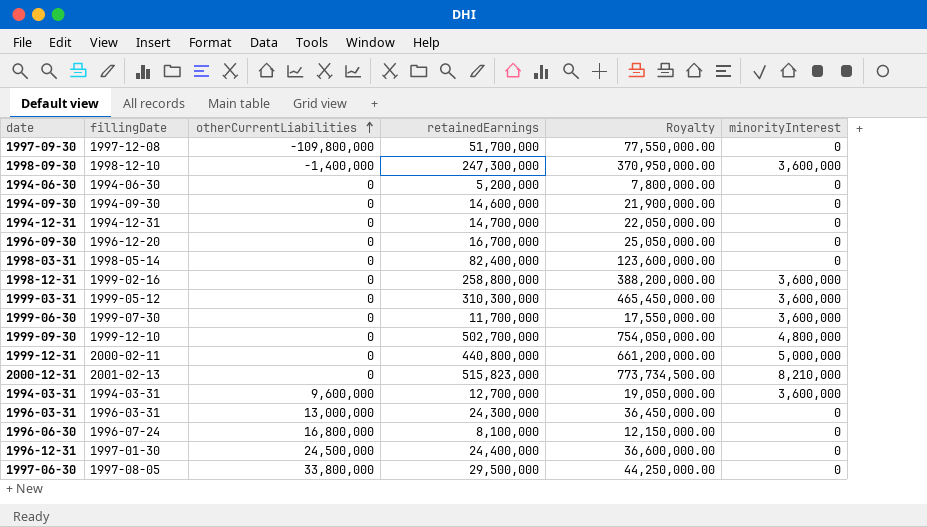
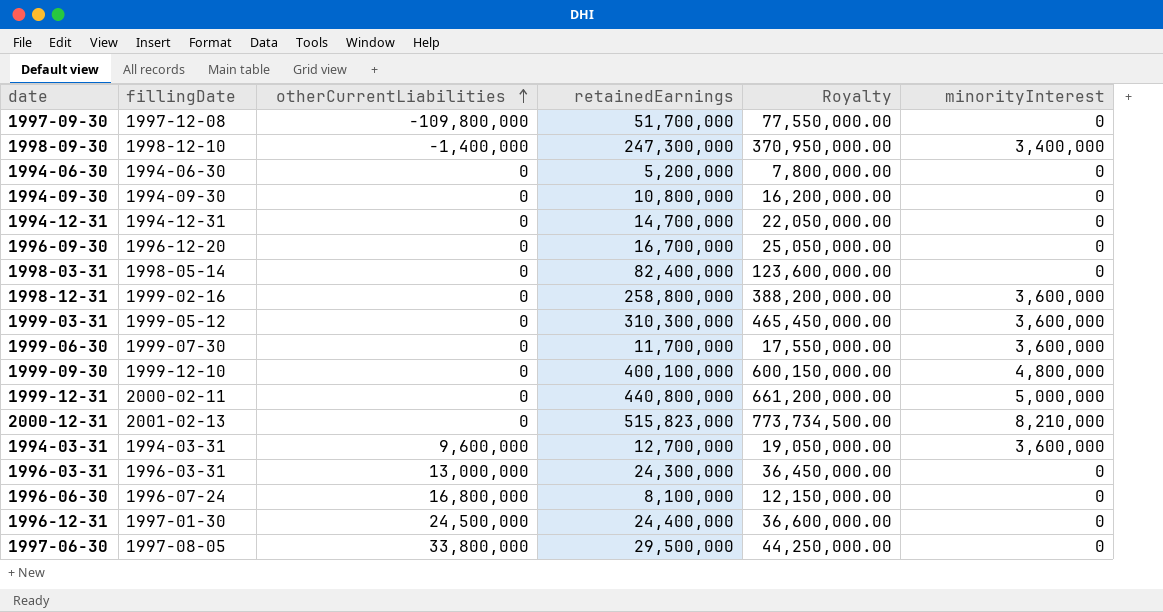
1998-09-30 | minorityInterest: 3,600,000 -> 3,400,000
1994-09-30 | retainedEarnings: 14,600,000 -> 10,800,000
1994-09-30 | Royalty: 21,900,000.00 -> 16,200,000.00
1999-09-30 | retainedEarnings: 502,700,000 -> 400,100,000
1999-09-30 | Royalty: 754,050,000.00 -> 600,150,000.00

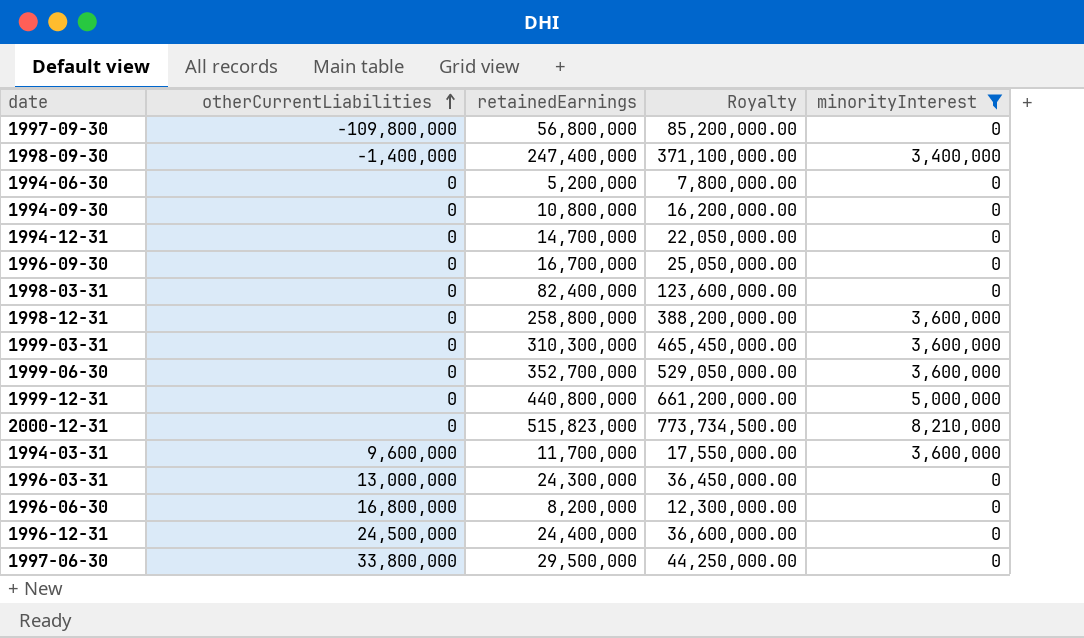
filter: none -> minorityInterest != 4,800,000
column fillingDate | position: 2 -> none
1997-09-30 | retainedEarnings: 51,700,000 -> 56,800,000
1997-09-30 | Royalty: 77,550,000.00 -> 85,200,000.00
1998-09-30 | retainedEarnings: 247,300,000 -> 247,400,000
1998-09-30 | Royalty: 370,950,000.00 -> 371,100,000.00
1999-06-30 | retainedEarnings: 11,700,000 -> 352,700,000
1999-06-30 | Royalty: 17,550,000.00 -> 529,050,000.00
1994-03-31 | retainedEarnings: 12,700,000 -> 11,700,000
1994-03-31 | Royalty: 19,050,000.00 -> 17,550,000.00
1996-06-30 | retainedEarnings: 8,100,000 -> 8,200,000
1996-06-30 | Royalty: 12,150,000.00 -> 12,300,000.00

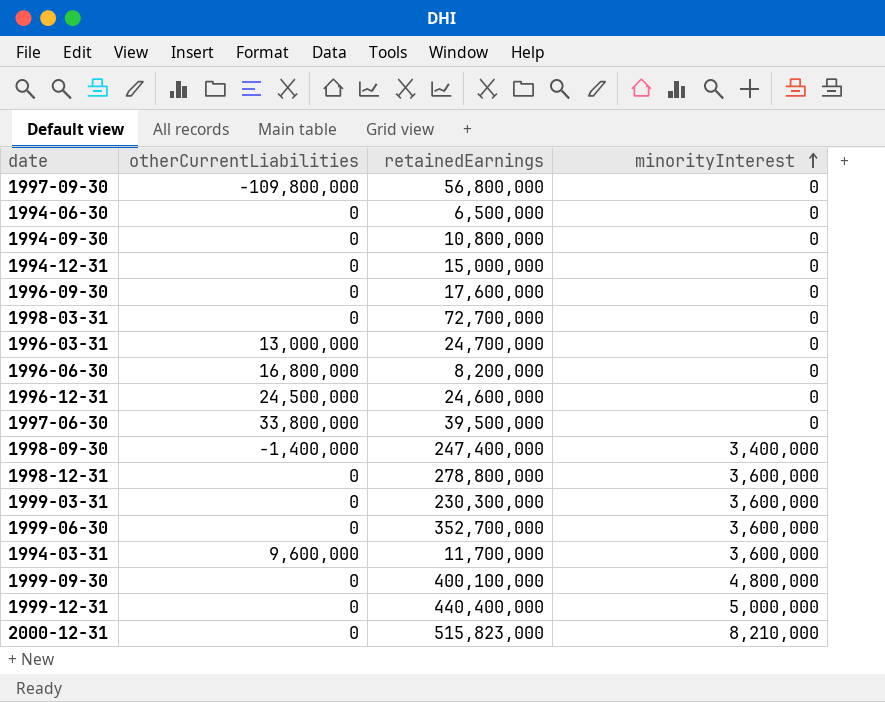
filter: minorityInterest != 4,800,000 -> none
row order: otherCurrentLiabilities ascending -> minorityInterest ascending
column Royalty | formula: [retainedEarnings] * 1.5 -> none
1994-06-30 | retainedEarnings: 5,200,000 -> 6,500,000
1994-12-31 | retainedEarnings: 14,700,000 -> 15,000,000
1996-09-30 | retainedEarnings: 16,700,000 -> 17,600,000
1998-03-31 | retainedEarnings: 82,400,000 -> 72,700,000
1996-03-31 | retainedEarnings: 24,300,000 -> 24,700,000
1996-12-31 | retainedEarnings: 24,400,000 -> 24,600,000
1997-06-30 | retainedEarnings: 29,500,000 -> 39,500,000
1998-12-31 | retainedEarnings: 258,800,000 -> 278,800,000
1999-03-31 | retainedEarnings: 310,300,000 -> 230,300,000
1999-12-31 | retainedEarnings: 440,800,000 -> 440,400,000

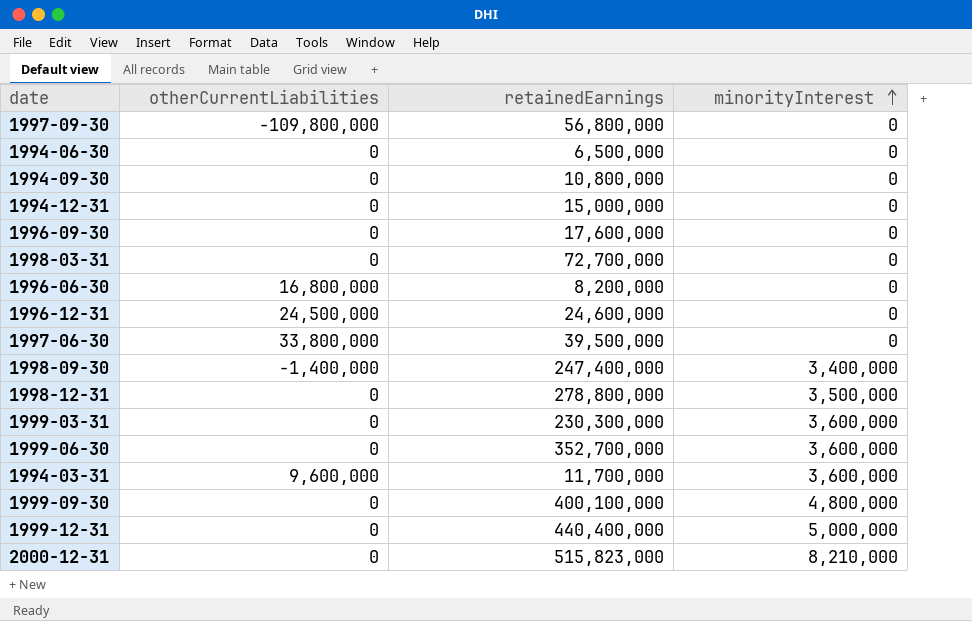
row 1996-03-31: 13,000,000 | 24,700,000 | 0 -> none
1998-12-31 | minorityInterest: 3,600,000 -> 3,500,000

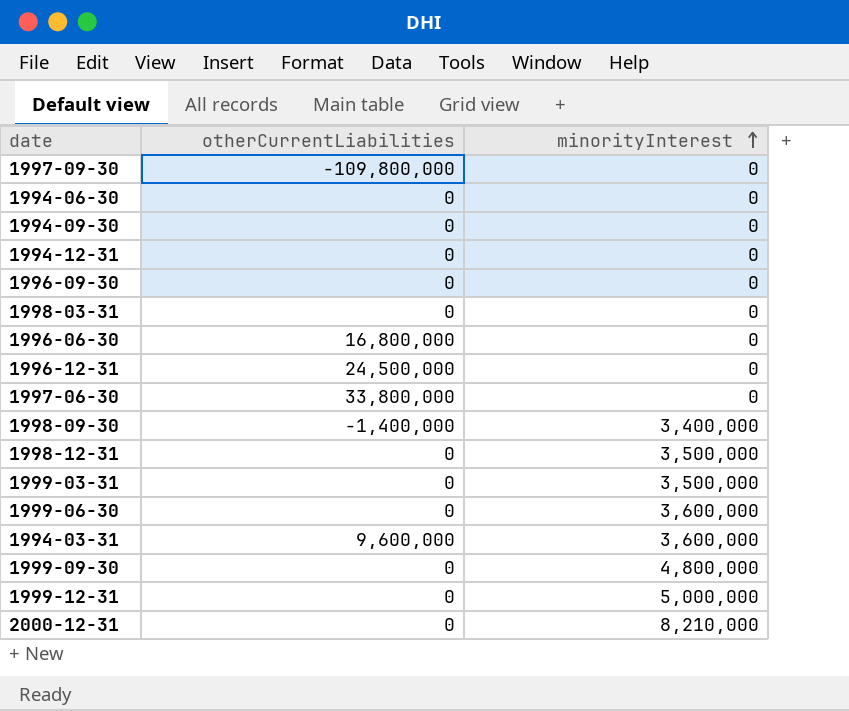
column retainedEarnings | position: 3 -> none
1999-03-31 | minorityInterest: 3,600,000 -> 3,500,000

